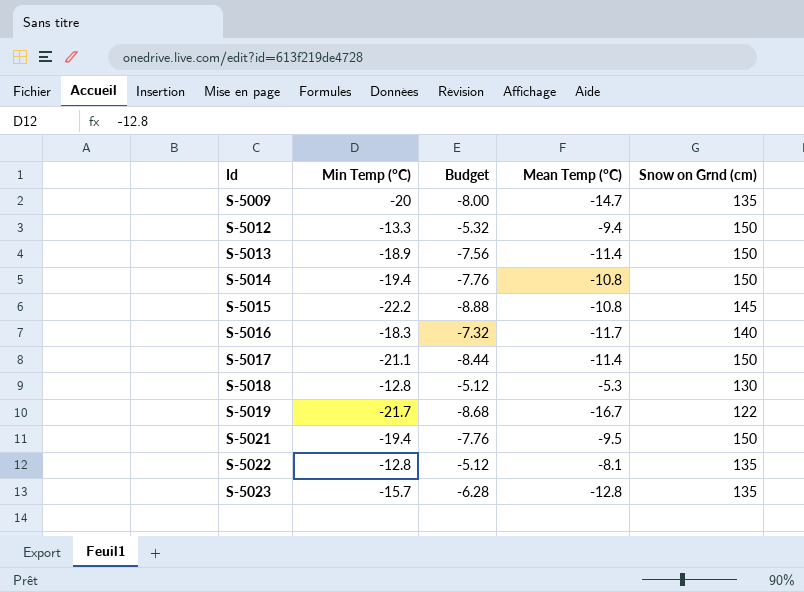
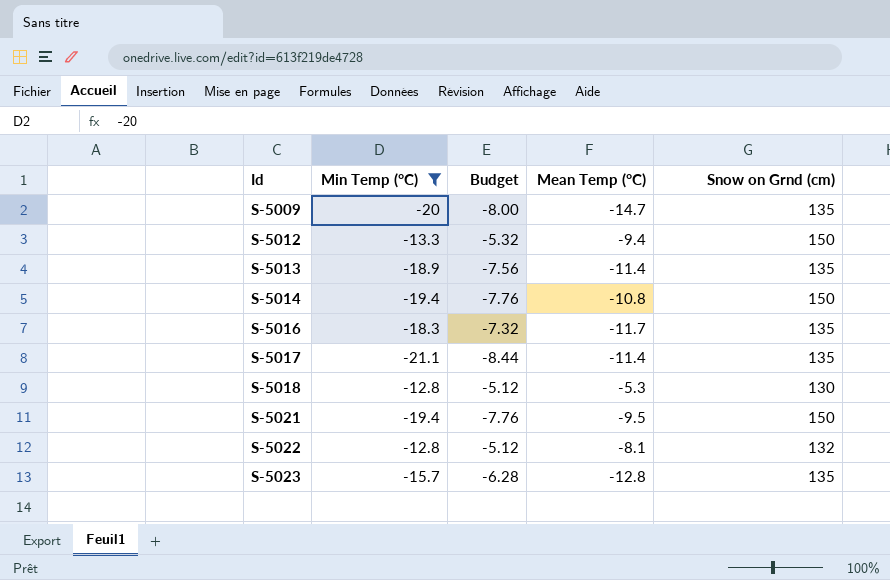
filter: none -> Min Temp (°C) >= -21.1
S-5013 | Snow on Grnd (cm): 150 -> 135
S-5016 | Snow on Grnd (cm): 140 -> 135
S-5017 | Snow on Grnd (cm): 150 -> 135
S-5022 | Snow on Grnd (cm): 135 -> 132

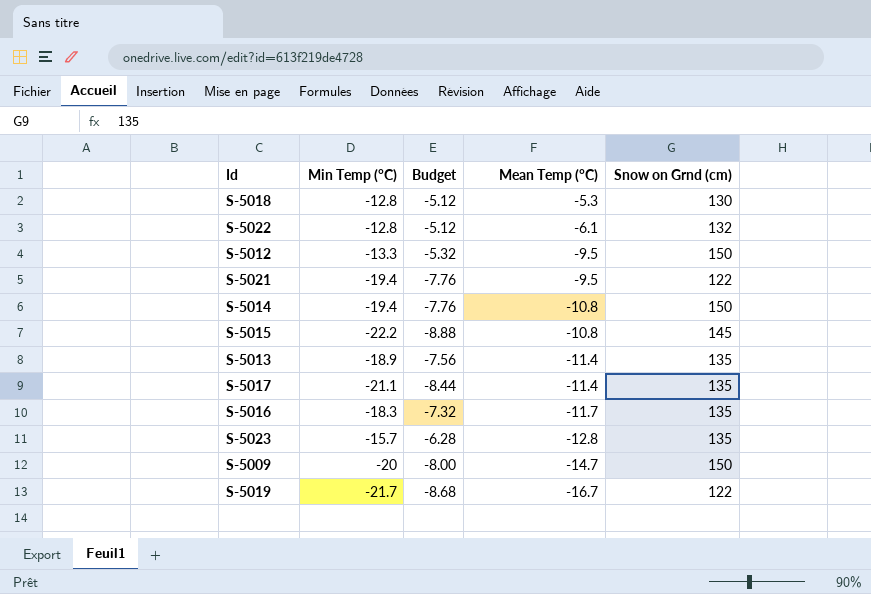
filter: Min Temp (°C) >= -21.1 -> none
row order: Id ascending -> Mean Temp (°C) descending
S-5022 | Mean Temp (°C): -8.1 -> -6.1
S-5012 | Mean Temp (°C): -9.4 -> -9.5
S-5021 | Snow on Grnd (cm): 150 -> 122
S-5009 | Snow on Grnd (cm): 135 -> 150

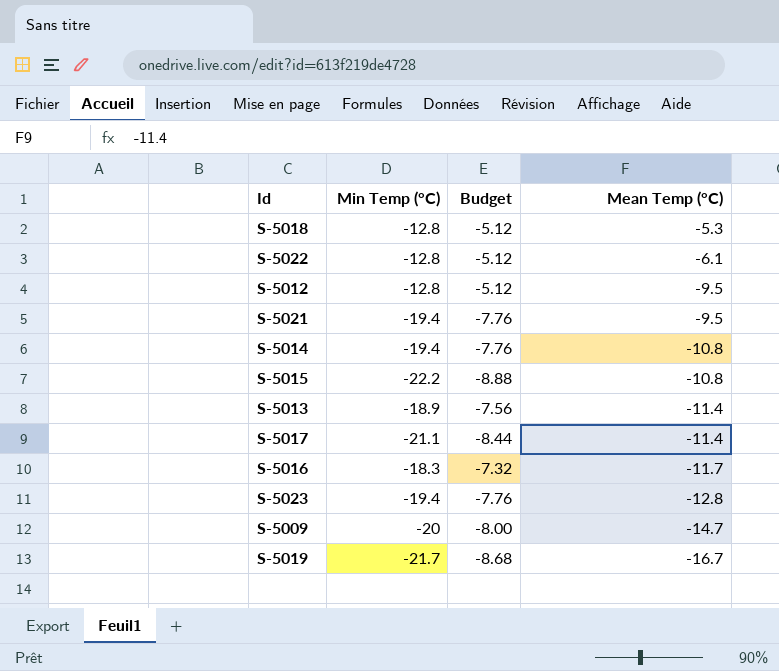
column Snow on Grnd (cm) | position: 5 -> none
S-5012 | Min Temp (°C): -13.3 -> -12.8
S-5012 | Budget: -5.32 -> -5.12
S-5023 | Min Temp (°C): -15.7 -> -19.4
S-5023 | Budget: -6.28 -> -7.76

